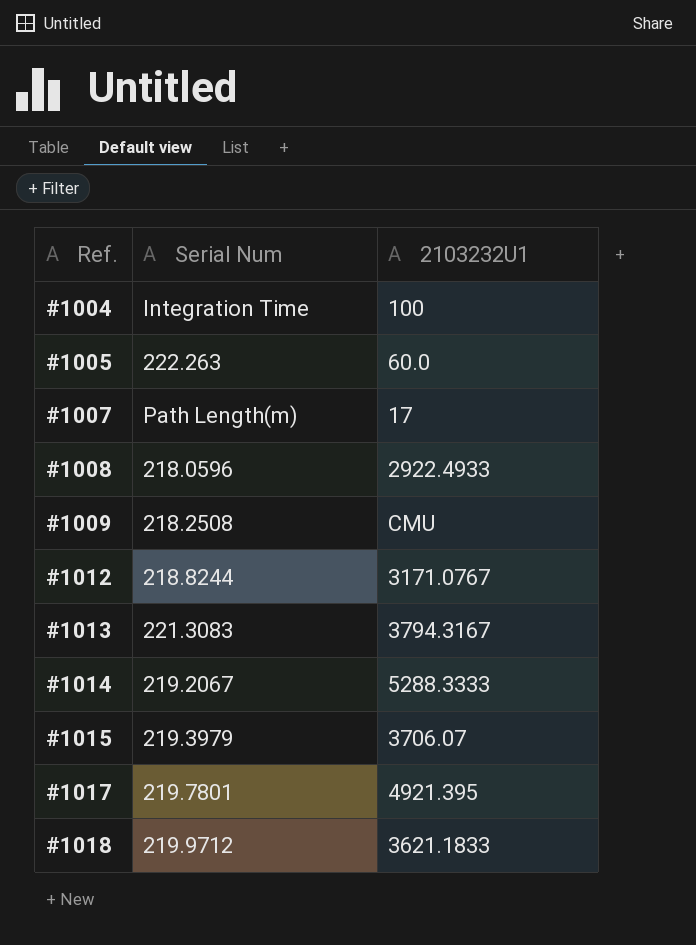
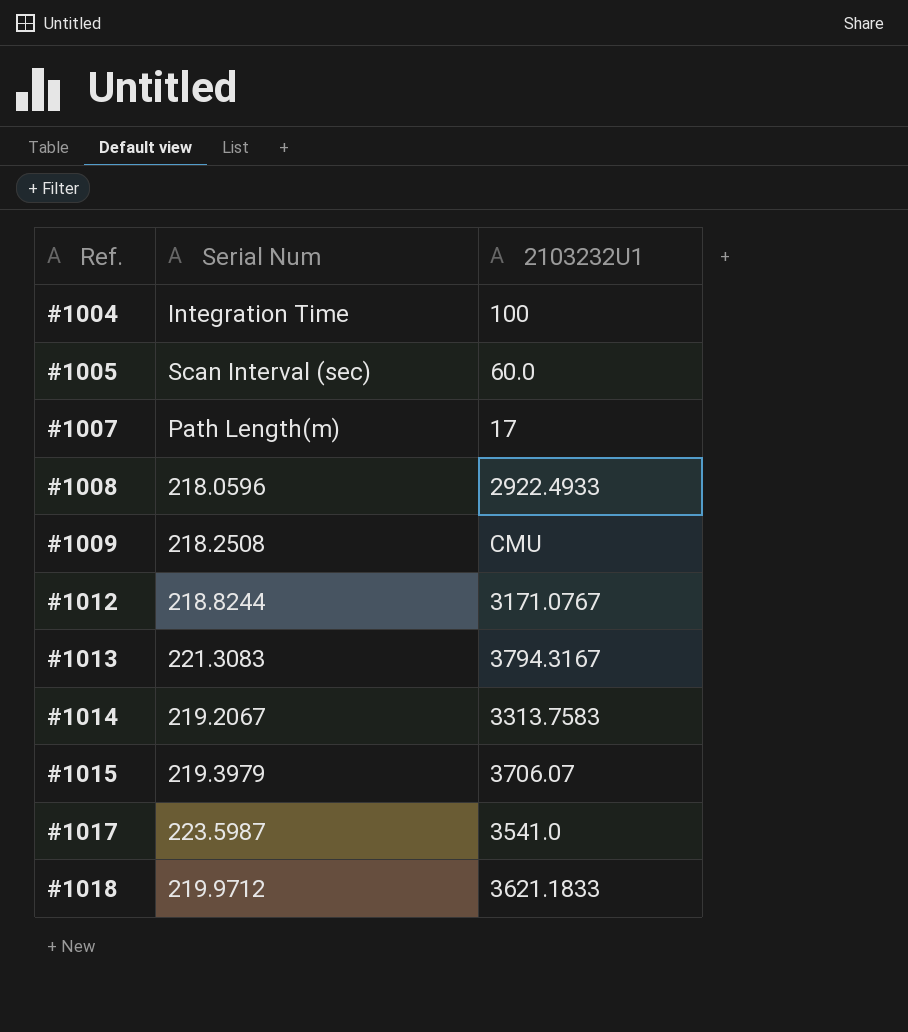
#1005 | Serial Num: 222.263 -> Scan Interval (sec)
#1014 | 2103232U1: 5288.3333 -> 3313.7583
#1017 | Serial Num: 219.7801 -> 223.5987
#1017 | 2103232U1: 4921.395 -> 3541.0

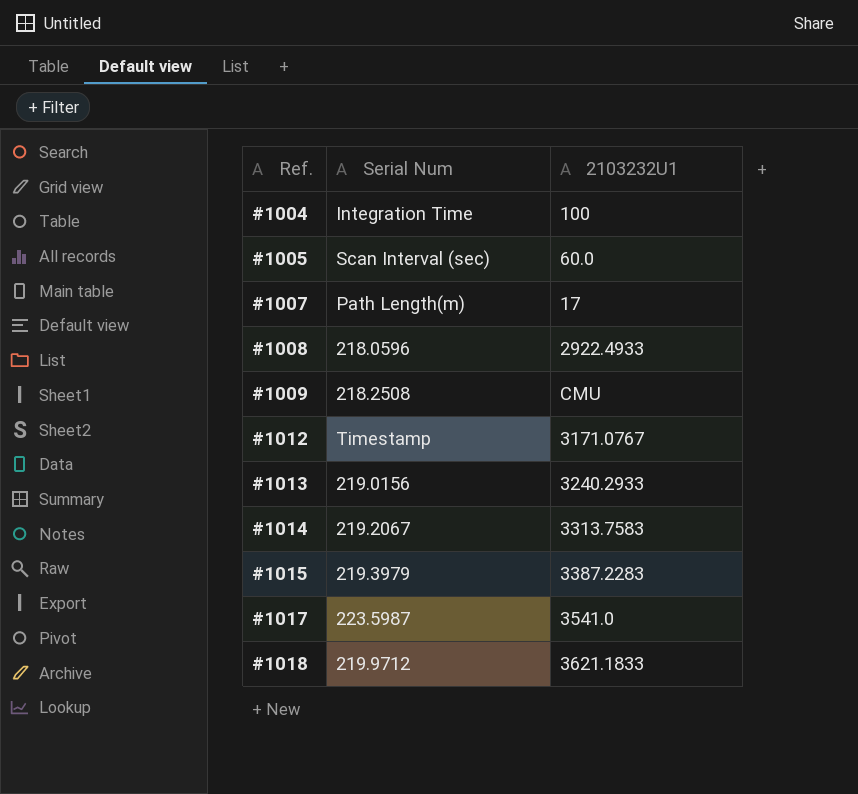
#1012 | Serial Num: 218.8244 -> Timestamp
#1013 | Serial Num: 221.3083 -> 219.0156
#1013 | 2103232U1: 3794.3167 -> 3240.2933
#1015 | 2103232U1: 3706.07 -> 3387.2283

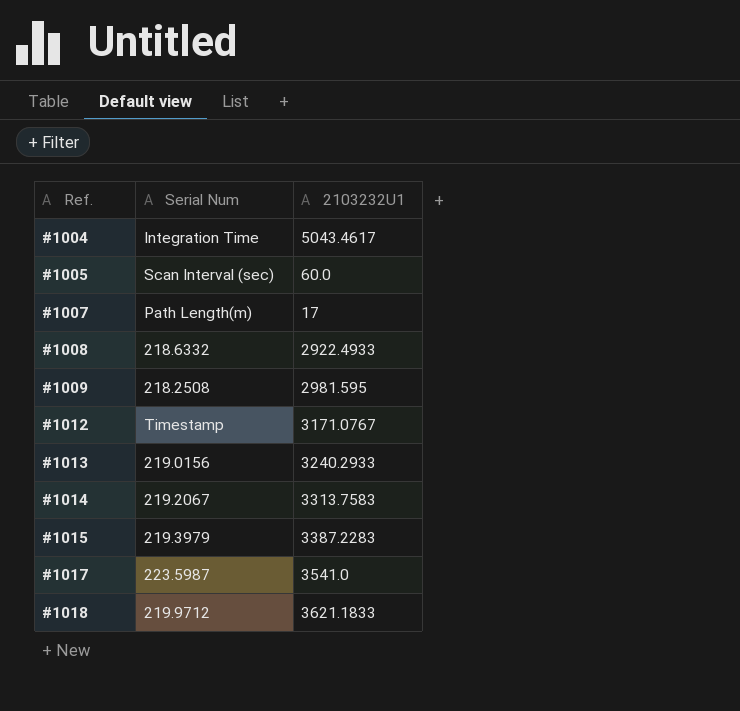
#1004 | 2103232U1: 100 -> 5043.4617
#1008 | Serial Num: 218.0596 -> 218.6332
#1009 | 2103232U1: CMU -> 2981.595

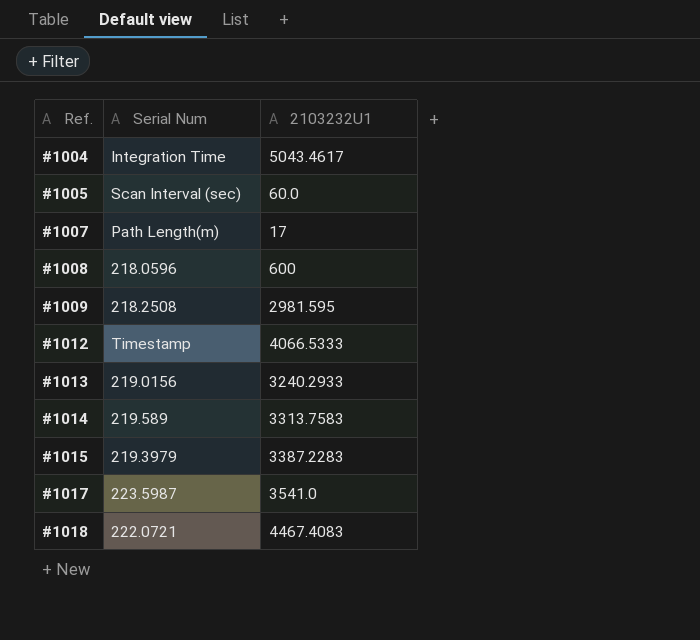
#1008 | Serial Num: 218.6332 -> 218.0596
#1008 | 2103232U1: 2922.4933 -> 600
#1012 | 2103232U1: 3171.0767 -> 4066.5333
#1014 | Serial Num: 219.2067 -> 219.589
#1018 | Serial Num: 219.9712 -> 222.0721
#1018 | 2103232U1: 3621.1833 -> 4467.4083

